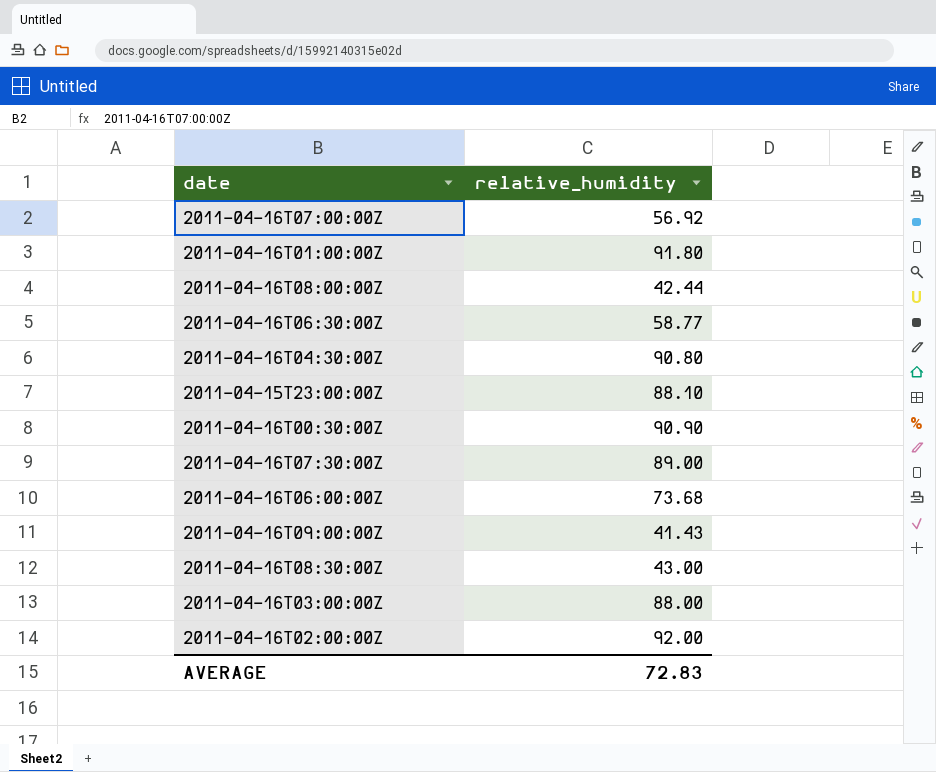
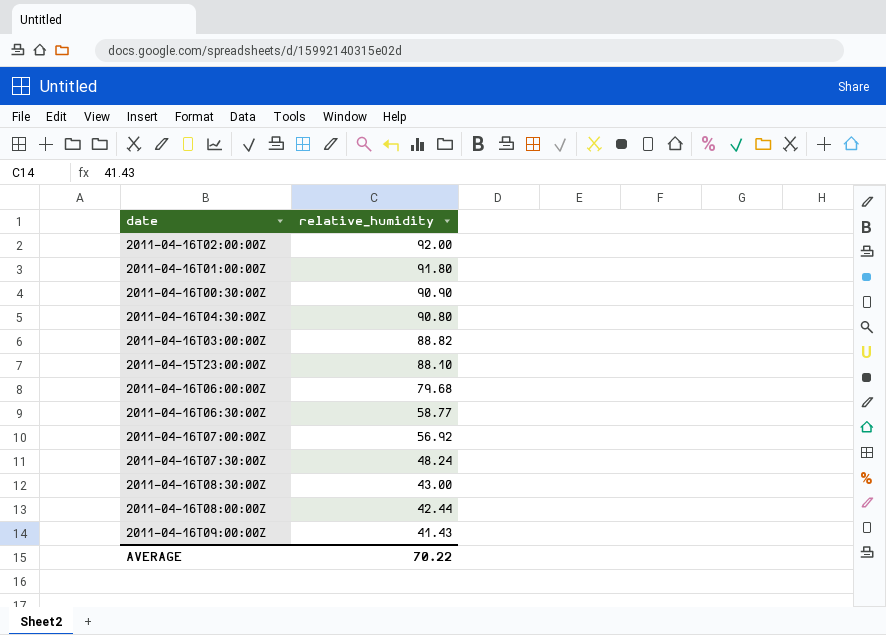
row order: none -> relative_humidity descending
2011-04-16T03:00:00Z | relative_humidity: 88.00 -> 88.82
2011-04-16T06:00:00Z | relative_humidity: 73.68 -> 79.68
2011-04-16T07:30:00Z | relative_humidity: 89.00 -> 48.24
AVERAGE | relative_humidity: 72.83 -> 70.22

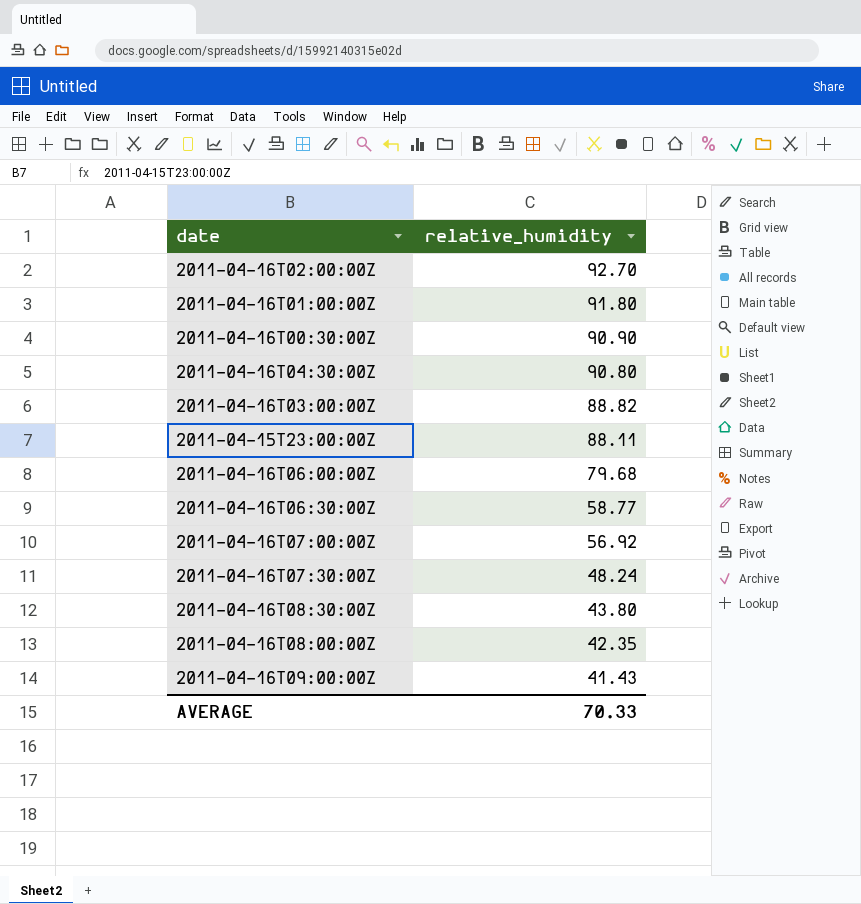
2011-04-16T02:00:00Z | relative_humidity: 92.00 -> 92.70
2011-04-15T23:00:00Z | relative_humidity: 88.10 -> 88.11
2011-04-16T08:30:00Z | relative_humidity: 43.00 -> 43.80
2011-04-16T08:00:00Z | relative_humidity: 42.44 -> 42.35
AVERAGE | relative_humidity: 70.22 -> 70.33

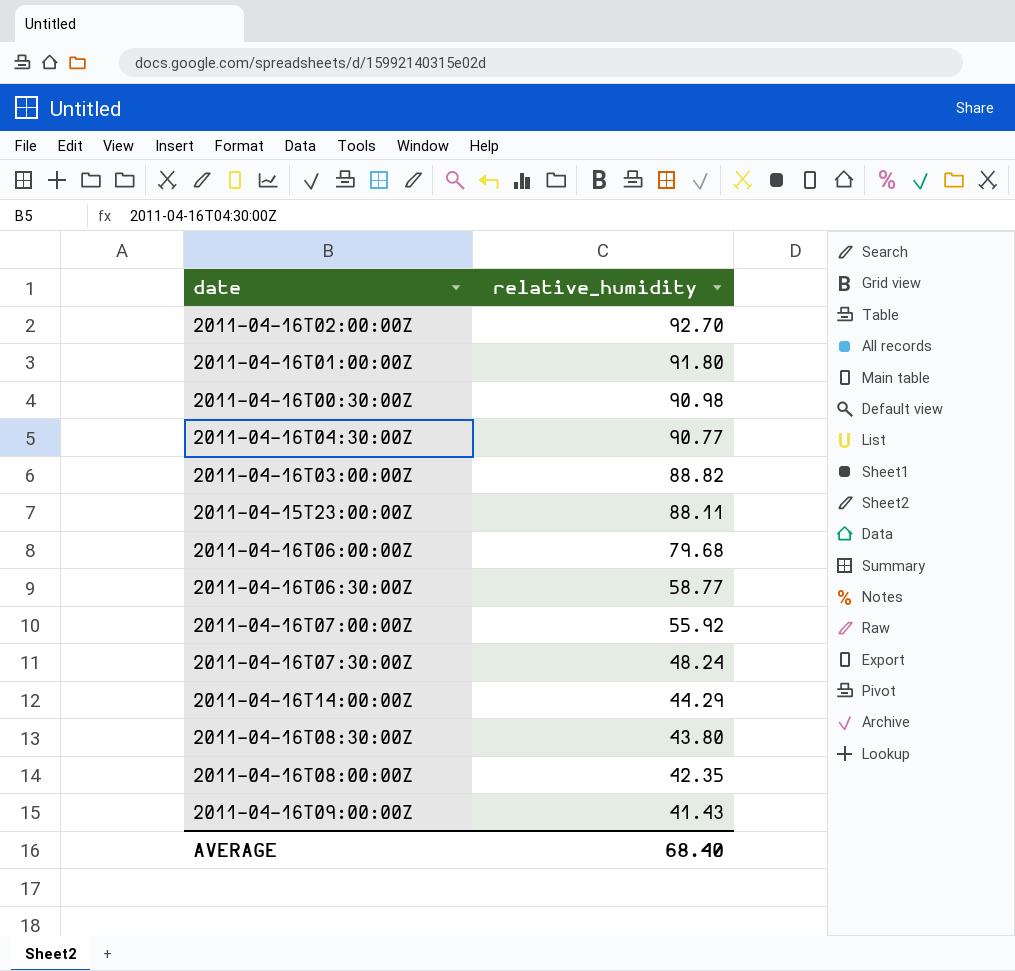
2011-04-16T00:30:00Z | relative_humidity: 90.90 -> 90.98
2011-04-16T04:30:00Z | relative_humidity: 90.80 -> 90.77
2011-04-16T07:00:00Z | relative_humidity: 56.92 -> 55.92
row 2011-04-16T14:00:00Z: none -> 44.29
AVERAGE | relative_humidity: 70.33 -> 68.40

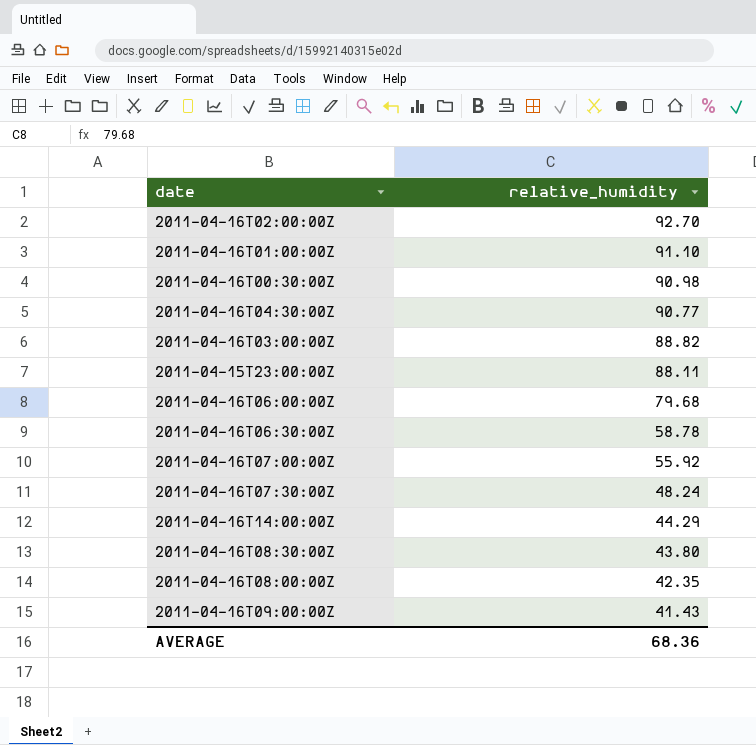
2011-04-16T01:00:00Z | relative_humidity: 91.80 -> 91.10
2011-04-16T06:30:00Z | relative_humidity: 58.77 -> 58.78
AVERAGE | relative_humidity: 68.40 -> 68.36

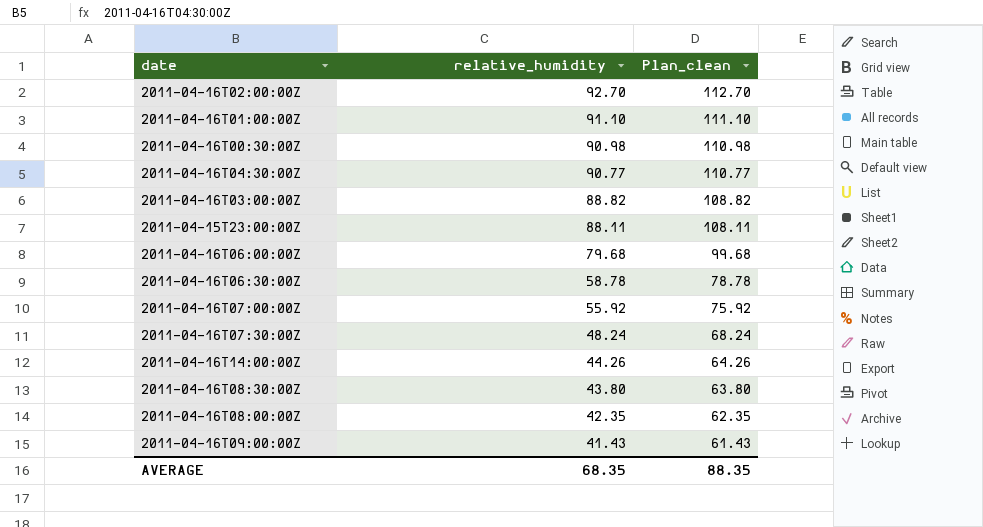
column Plan_clean | formula: none -> [relative_humidity] + 20
2011-04-16T14:00:00Z | relative_humidity: 44.29 -> 44.26
AVERAGE | relative_humidity: 68.36 -> 68.35

